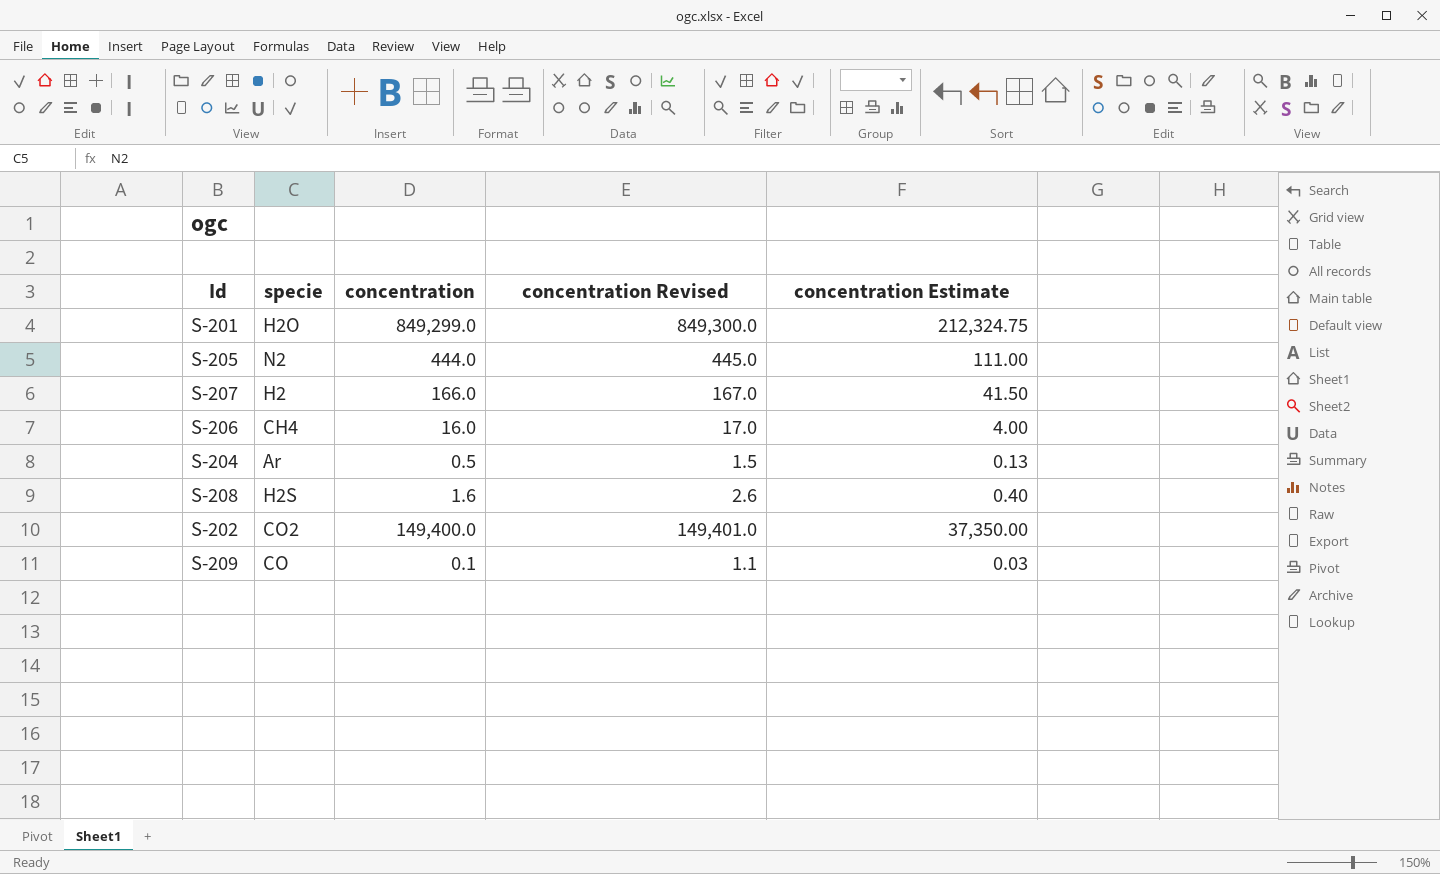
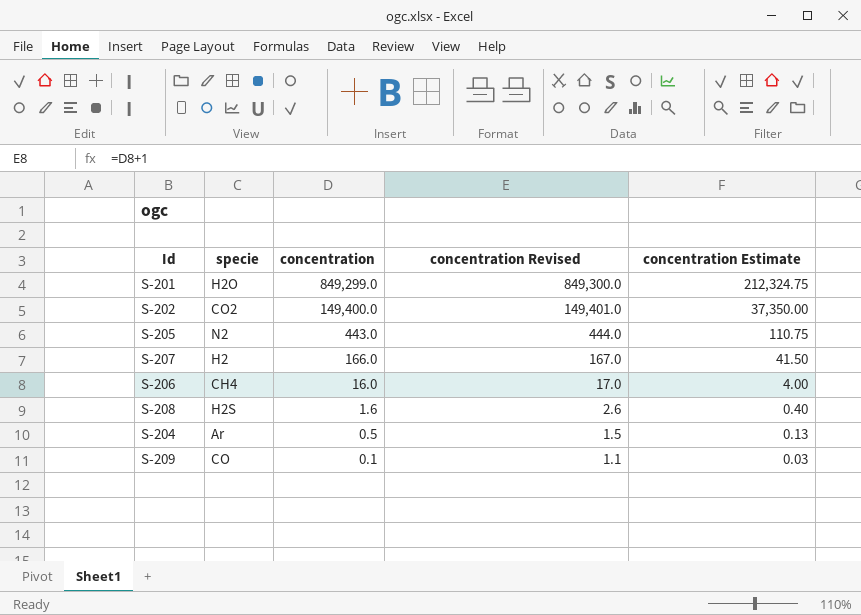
row order: none -> concentration descending
S-205 | concentration: 444.0 -> 443.0
S-205 | concentration Revised: 445.0 -> 444.0
S-205 | concentration Estimate: 111.00 -> 110.75

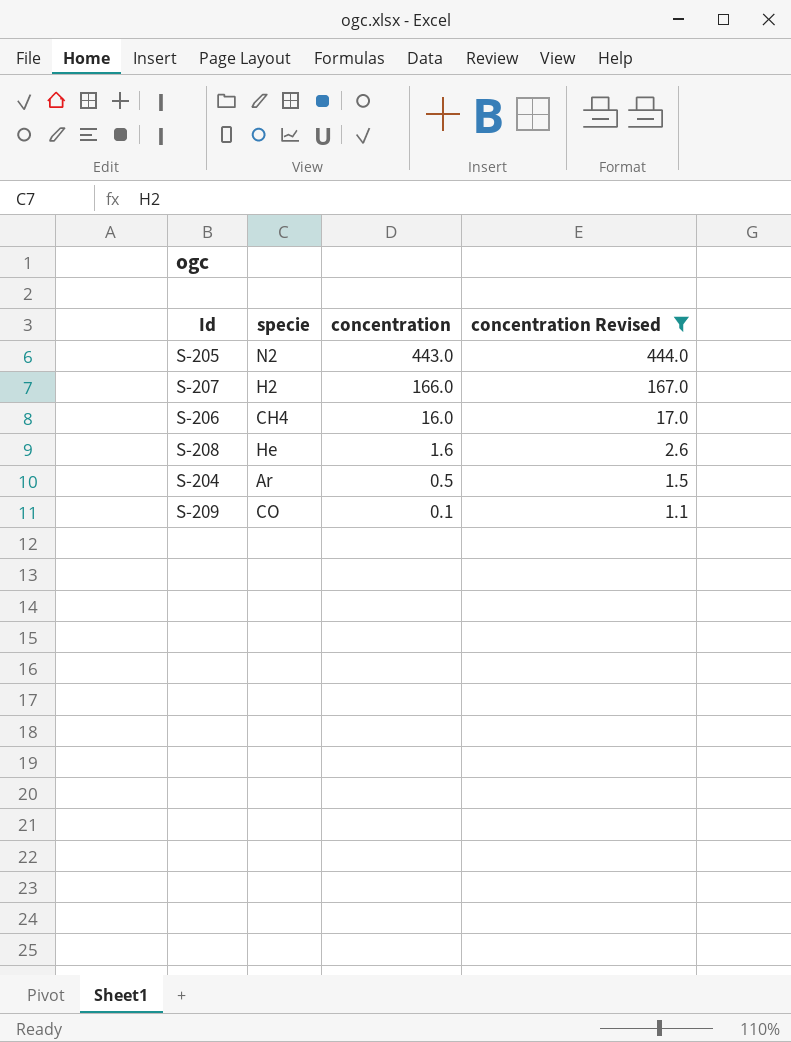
filter: none -> concentration Revised <= 444.0
column concentration Estimate | formula: [concentration] * 0.25 -> none
S-208 | specie: H2S -> He

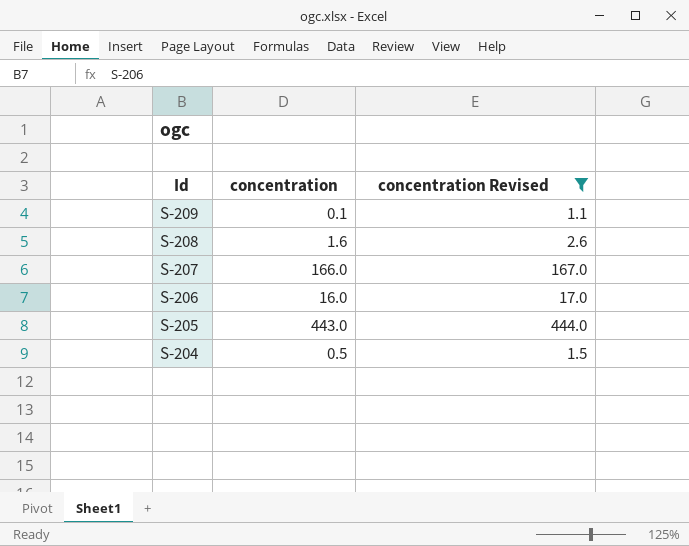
row order: concentration descending -> Id descending
column specie | position: 2 -> none

